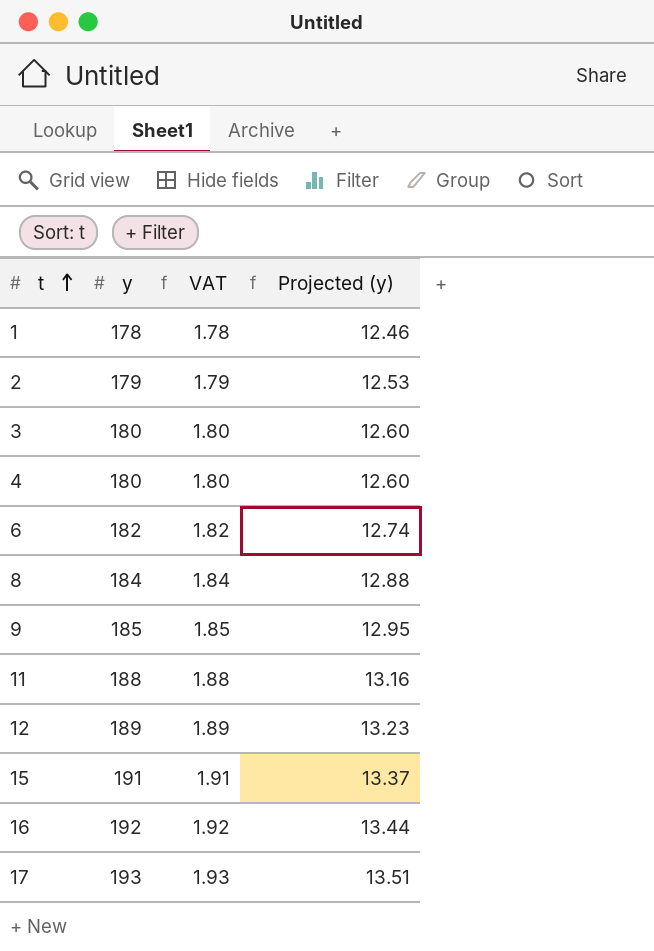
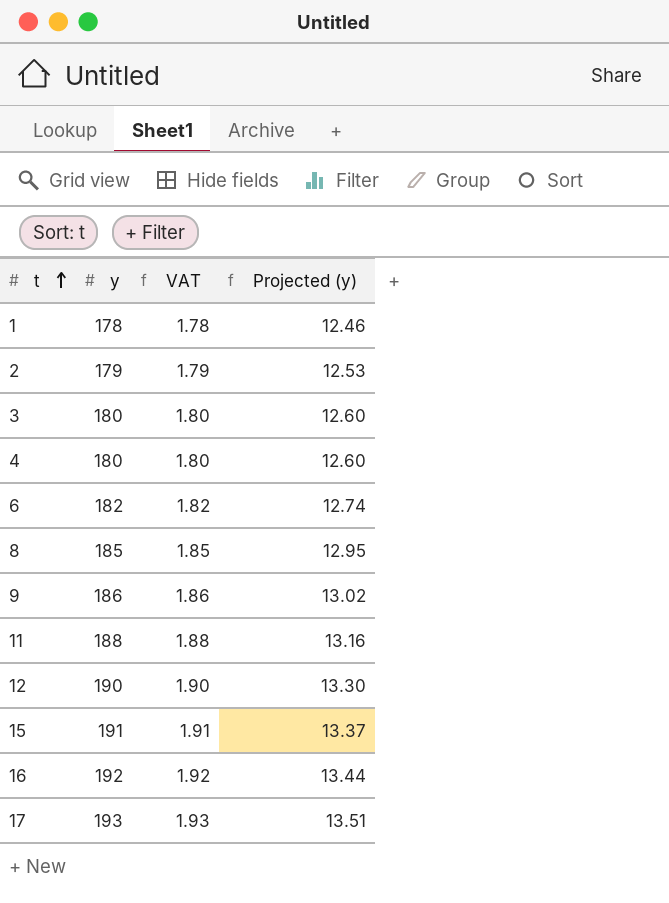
8 | y: 184 -> 185
8 | VAT: 1.84 -> 1.85
8 | Projected (y): 12.88 -> 12.95
9 | y: 185 -> 186
9 | VAT: 1.85 -> 1.86
9 | Projected (y): 12.95 -> 13.02
12 | y: 189 -> 190
12 | VAT: 1.89 -> 1.90
12 | Projected (y): 13.23 -> 13.30

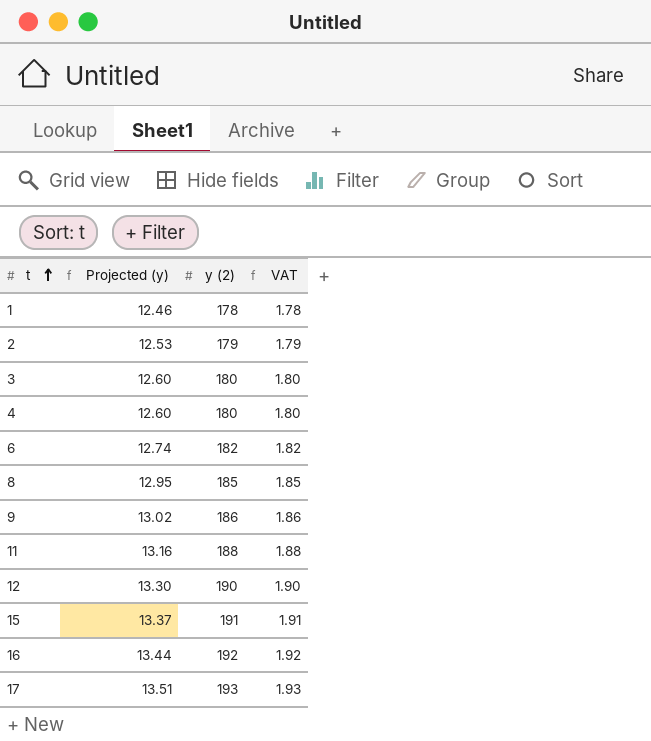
column Projected (y) | position: 4 -> 2
column name: y -> y (2)

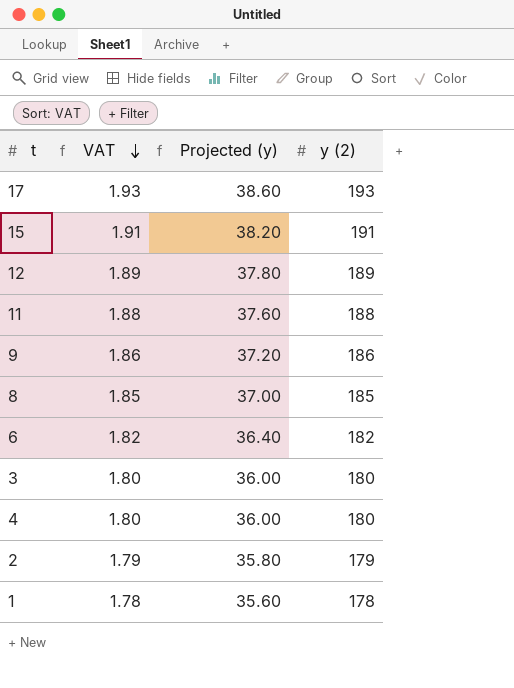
row order: t ascending -> VAT descending
column VAT | position: 4 -> 2
column Projected (y) | formula: [y (2)] * 0.07 -> [y (2)] * 0.2
row 16: 13.44 | 192 | 1.92 -> none
12 | VAT: 1.90 -> 1.89
12 | y (2): 190 -> 189

